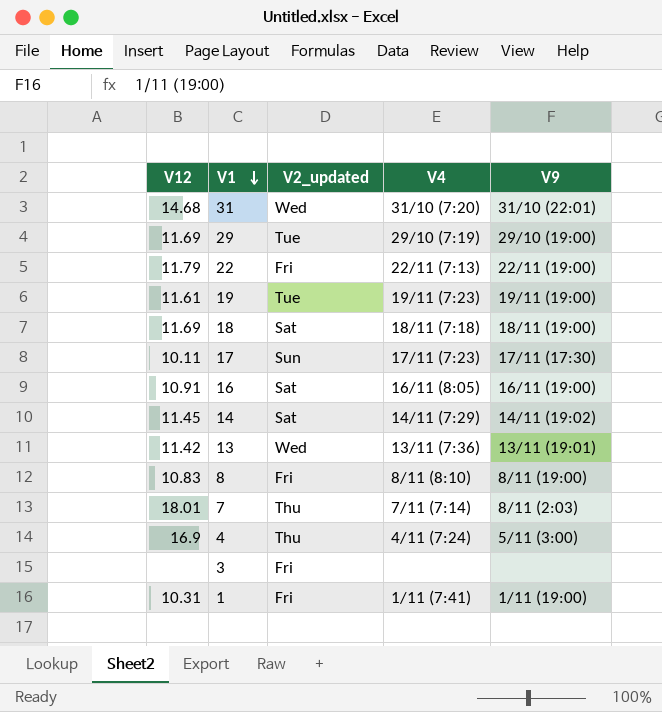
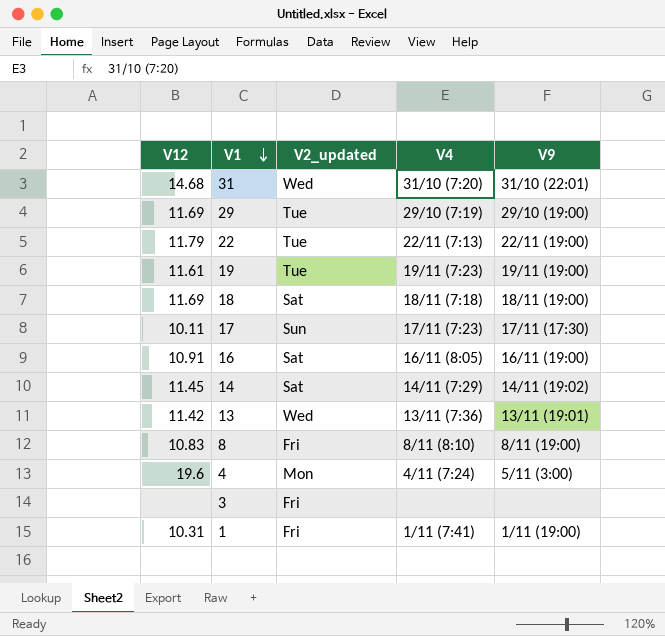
row 7: 18.01 | Thu | 7/11 (7:14) | 8/11 (2:03) -> none
22 | V2_updated: Fri -> Tue
4 | V12: 16.9 -> 19.6
4 | V2_updated: Thu -> Mon

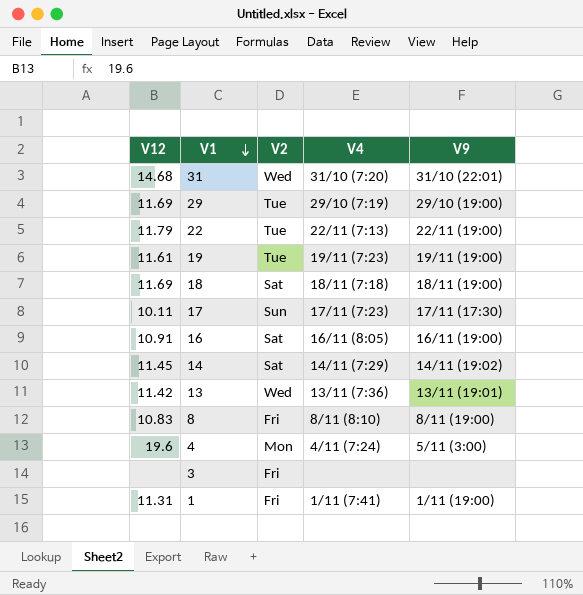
column name: V2_updated -> V2
1 | V12: 10.31 -> 11.31

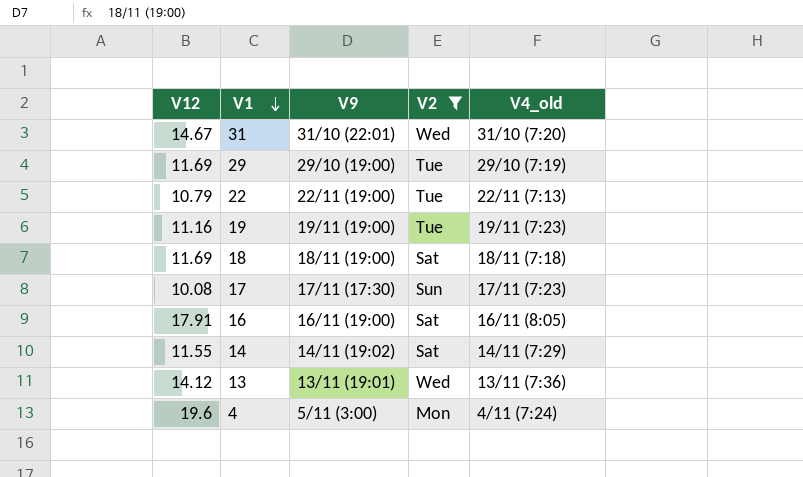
filter: none -> V2 != Fri
column V9 | position: 5 -> 3
column name: V4 -> V4_old
31 | V12: 14.68 -> 14.67
22 | V12: 11.79 -> 10.79
19 | V12: 11.61 -> 11.16
17 | V12: 10.11 -> 10.08
16 | V12: 10.91 -> 17.91
14 | V12: 11.45 -> 11.55
13 | V12: 11.42 -> 14.12

